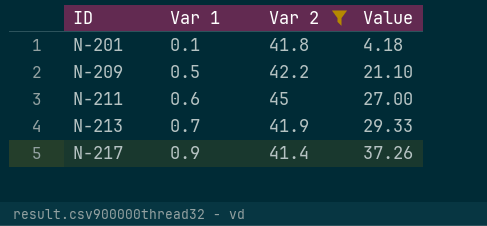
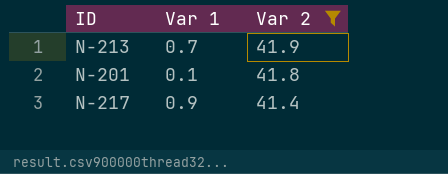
row order: ID ascending -> Var 2 descending
column Value | formula: [Var 1] * [Var 2] -> none
row N-209: 0.5 | 42.2 | 21.10 -> none
row N-211: 0.6 | 45 | 27.00 -> none

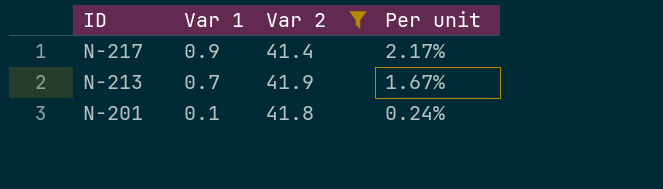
row order: Var 2 descending -> ID descending
column Per unit | formula: none -> [Var 1] / [Var 2]

